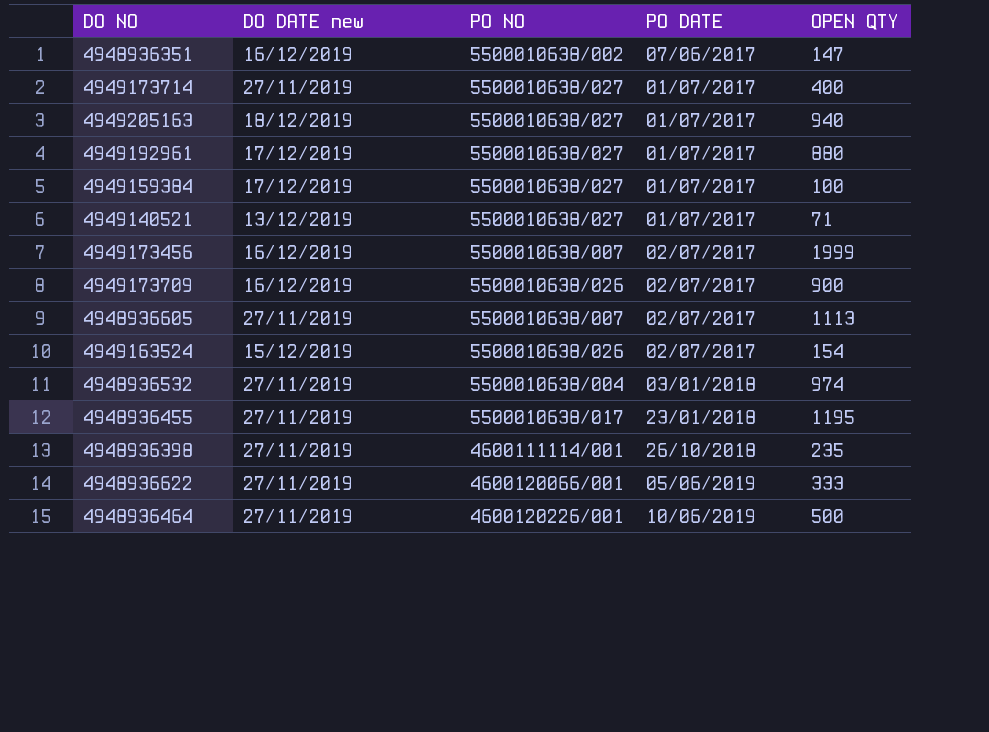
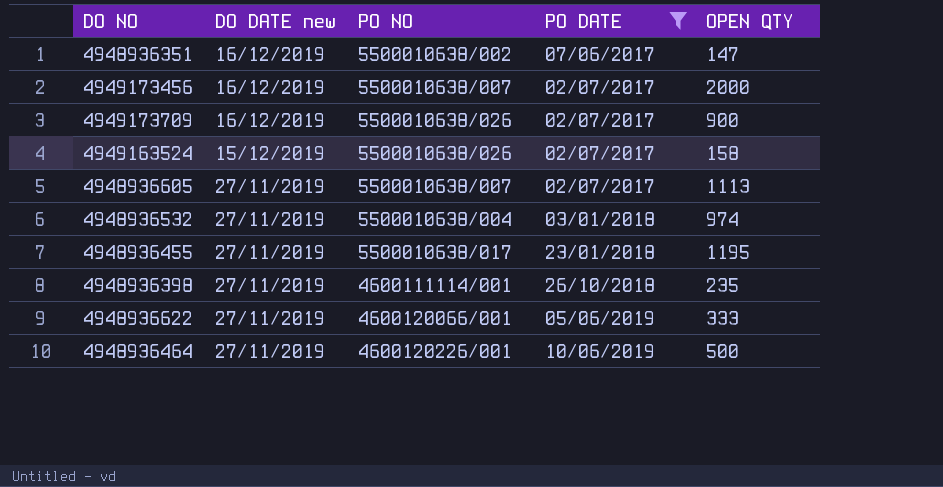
filter: none -> PO DATE != 01/07/2017
row order: PO DATE ascending -> DO DATE new descending
4949173456 | OPEN QTY: 1999 -> 2000
4949163524 | OPEN QTY: 154 -> 158

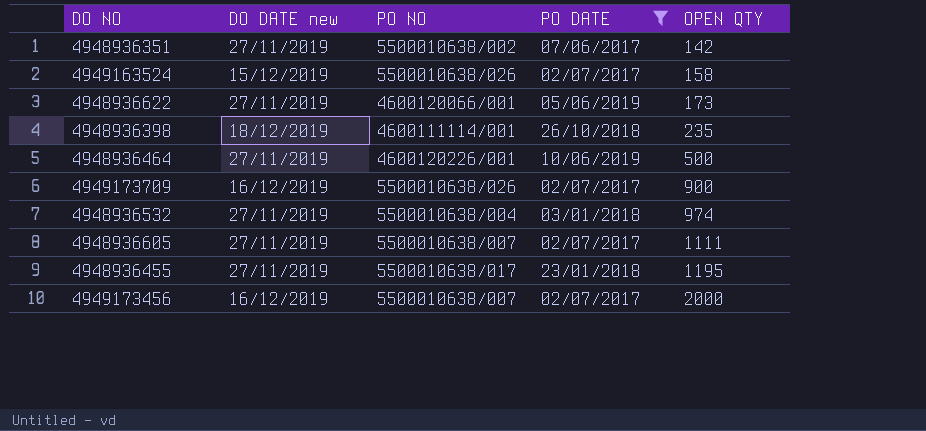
row order: DO DATE new descending -> OPEN QTY ascending
4948936351 | DO DATE new: 16/12/2019 -> 27/11/2019
4948936351 | OPEN QTY: 147 -> 142
4948936622 | OPEN QTY: 333 -> 173
4948936398 | DO DATE new: 27/11/2019 -> 18/12/2019
4948936605 | OPEN QTY: 1113 -> 1111

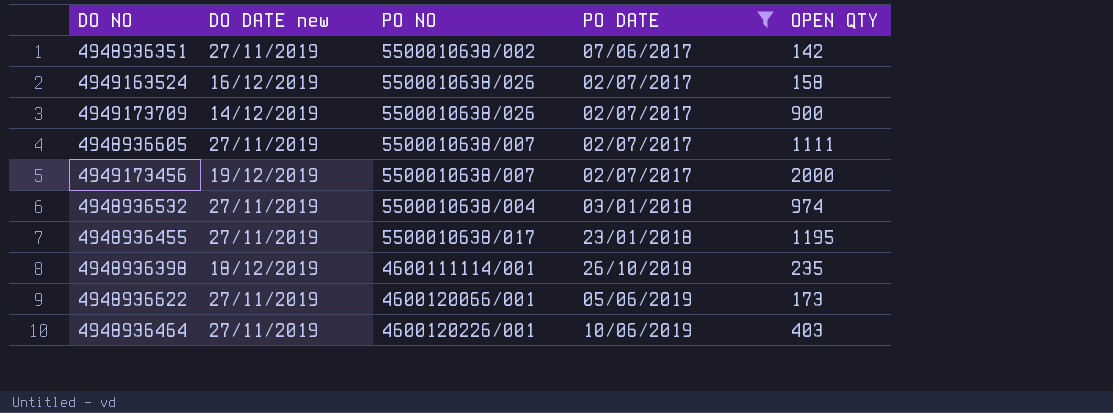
row order: OPEN QTY ascending -> PO DATE ascending
4949163524 | DO DATE new: 15/12/2019 -> 16/12/2019
4949173709 | DO DATE new: 16/12/2019 -> 14/12/2019
4949173456 | DO DATE new: 16/12/2019 -> 19/12/2019
4948936464 | OPEN QTY: 500 -> 403

